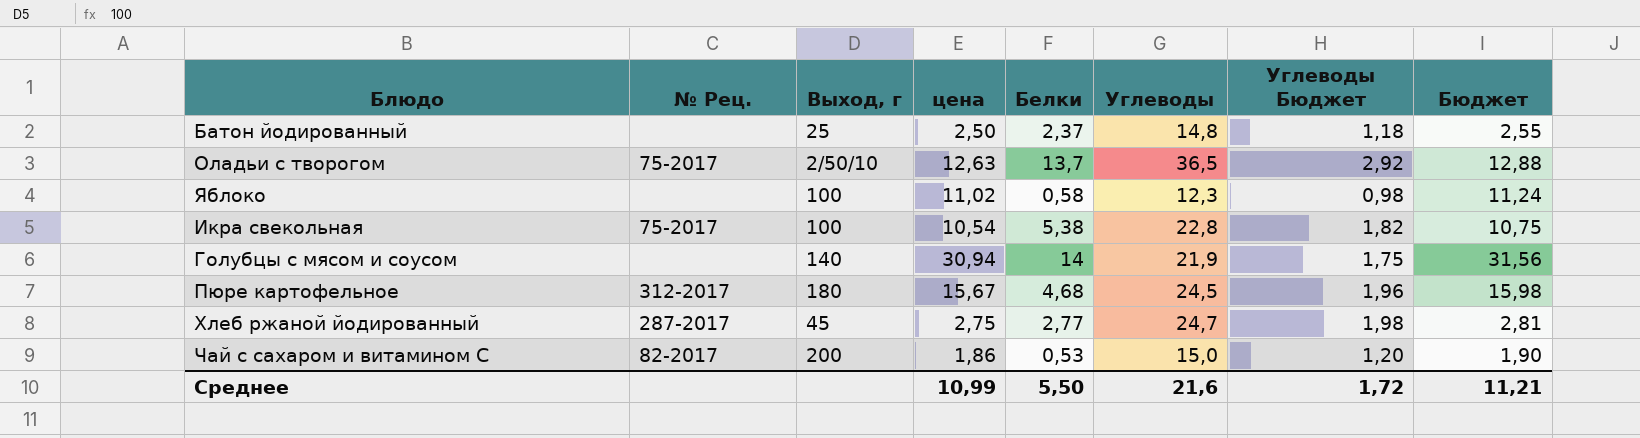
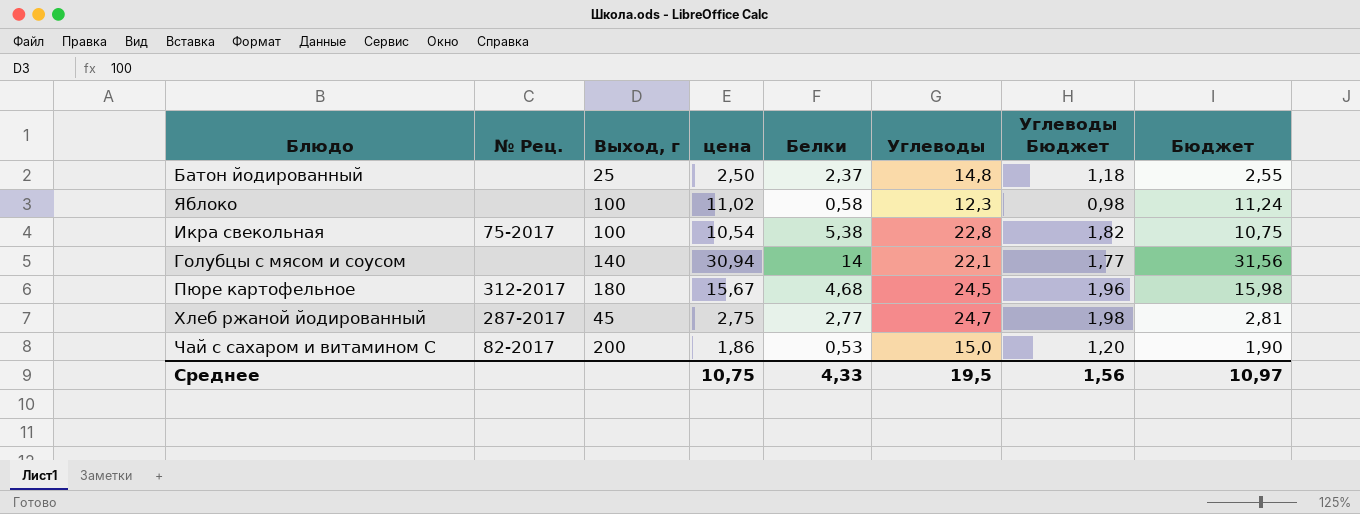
row Оладьи с творогом: 75-2017 | 2/50/10 | 12,63 | 13,7 | 36,5 | 2,92 | 12,88 -> none
Голубцы с мясом и соусом | Углеводы: 21,9 -> 22,1
Голубцы с мясом и соусом | Углеводы Бюджет: 1,75 -> 1,77
Среднее | цена: 10,99 -> 10,75
Среднее | Белки: 5,50 -> 4,33
Среднее | Углеводы: 21,6 -> 19,5
Среднее | Углеводы Бюджет: 1,72 -> 1,56
Среднее | Бюджет: 11,21 -> 10,97

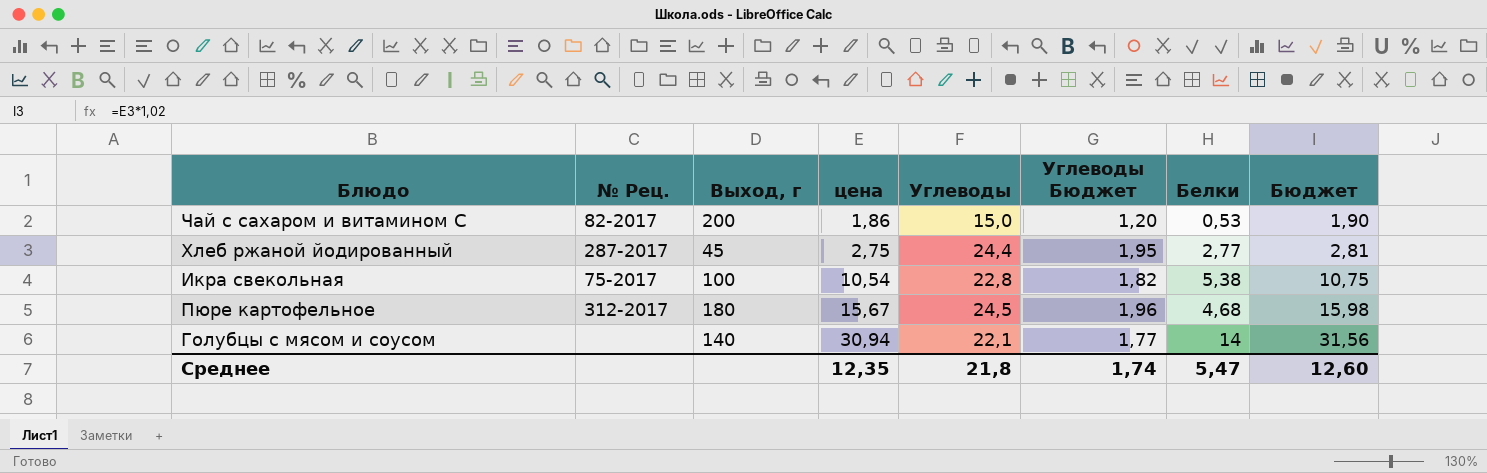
row order: none -> цена ascending
column Белки | position: 5 -> 7
row Батон йодированный: none | 25 | 2,50 | 2,37 | 14,8 | 1,18 | 2,55 -> none
row Яблоко: none | 100 | 11,02 | 0,58 | 12,3 | 0,98 | 11,24 -> none
Хлеб ржаной йодированный | Углеводы: 24,7 -> 24,4
Хлеб ржаной йодированный | Углеводы Бюджет: 1,98 -> 1,95
Среднее | цена: 10,75 -> 12,35
Среднее | Углеводы: 19,5 -> 21,8
Среднее | Углеводы Бюджет: 1,56 -> 1,74
Среднее | Белки: 4,33 -> 5,47
Среднее | Бюджет: 10,97 -> 12,60

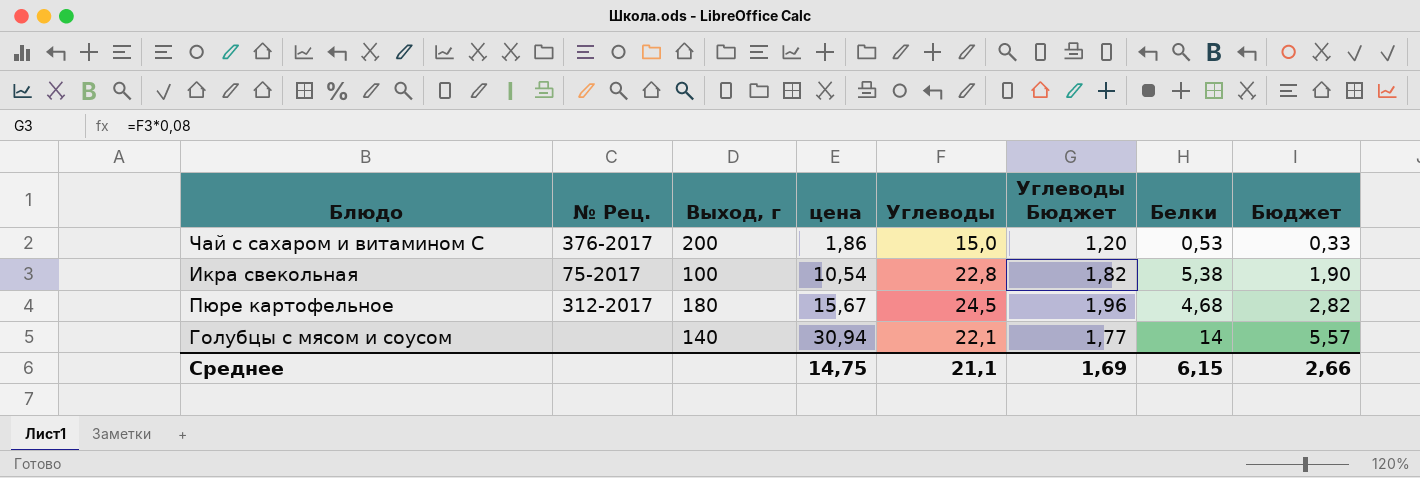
column Бюджет | formula: [цена] * 1,02 -> [цена] * 0,18
row Хлеб ржаной йодированный: 287-2017 | 45 | 2,75 | 24,4 | 1,95 | 2,77 | 2,81 -> none
Чай с сахаром и витамином С | № Рец.: 82-2017 -> 376-2017
Среднее | цена: 12,35 -> 14,75
Среднее | Углеводы: 21,8 -> 21,1
Среднее | Углеводы Бюджет: 1,74 -> 1,69
Среднее | Белки: 5,47 -> 6,15
Среднее | Бюджет: 12,60 -> 2,66

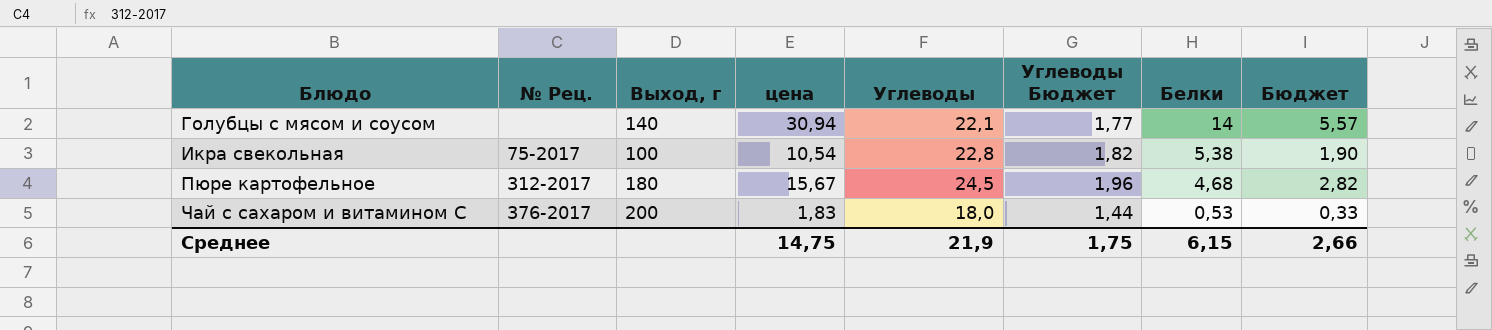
row order: цена ascending -> Блюдо ascending
Чай с сахаром и витамином С | цена: 1,86 -> 1,83
Чай с сахаром и витамином С | Углеводы: 15,0 -> 18,0
Чай с сахаром и витамином С | Углеводы Бюджет: 1,20 -> 1,44
Среднее | Углеводы: 21,1 -> 21,9
Среднее | Углеводы Бюджет: 1,69 -> 1,75

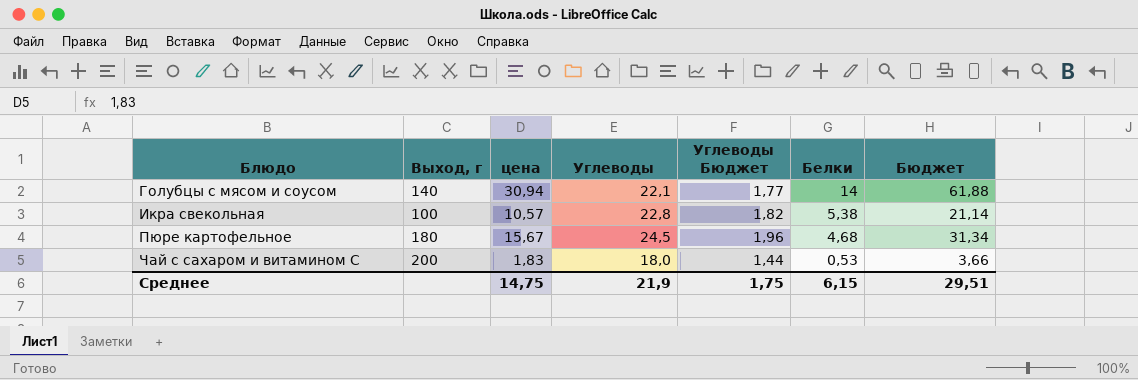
column № Рец. | position: 2 -> none
column Бюджет | formula: [цена] * 0,18 -> [цена] * 2
Икра свекольная | цена: 10,54 -> 10,57
Среднее | Бюджет: 2,66 -> 29,51

